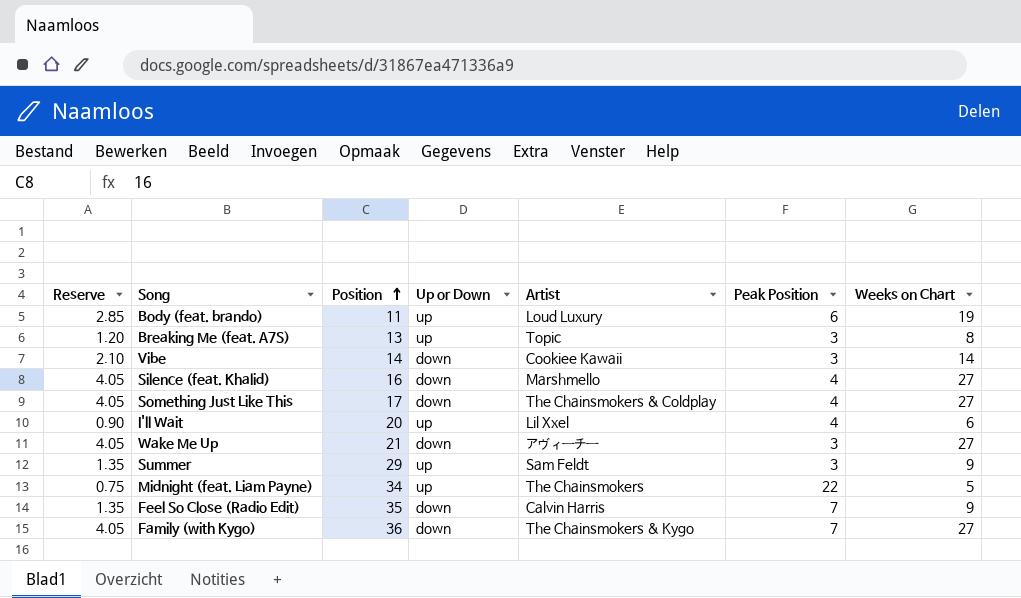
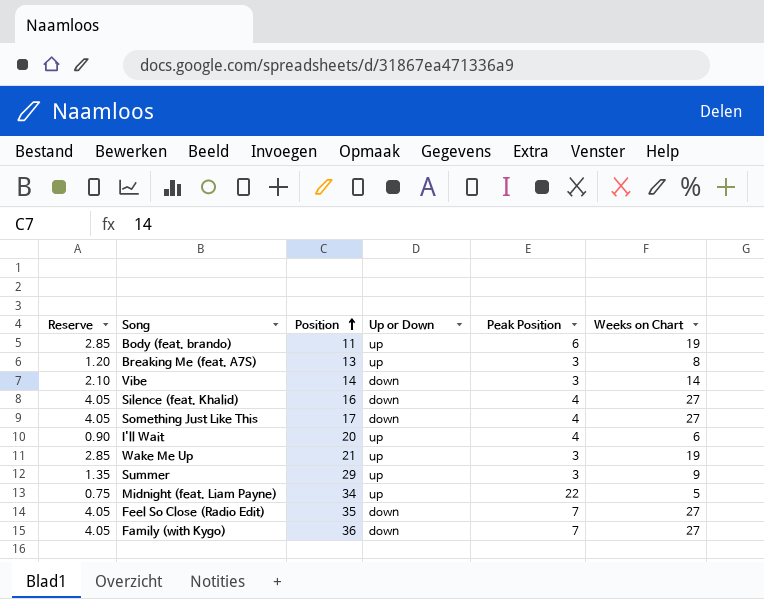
column Artist | position: 5 -> none
Wake Me Up | Reserve: 4.05 -> 2.85
Wake Me Up | Up or Down: down -> up
Wake Me Up | Weeks on Chart: 27 -> 19
Feel So Close (Radio Edit) | Reserve: 1.35 -> 4.05
Feel So Close (Radio Edit) | Weeks on Chart: 9 -> 27

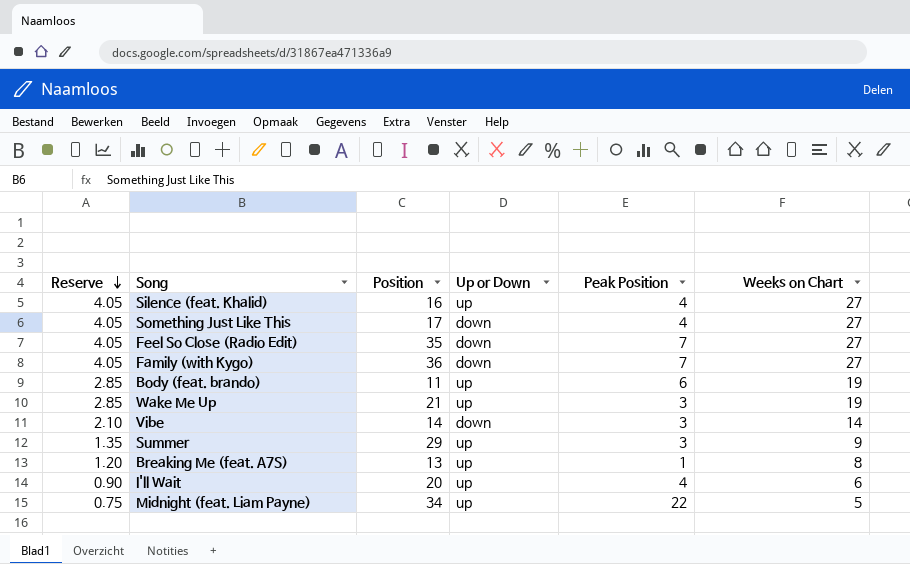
row order: Position ascending -> Reserve descending
Silence (feat. Khalid) | Up or Down: down -> up
Breaking Me (feat. A7S) | Peak Position: 3 -> 1

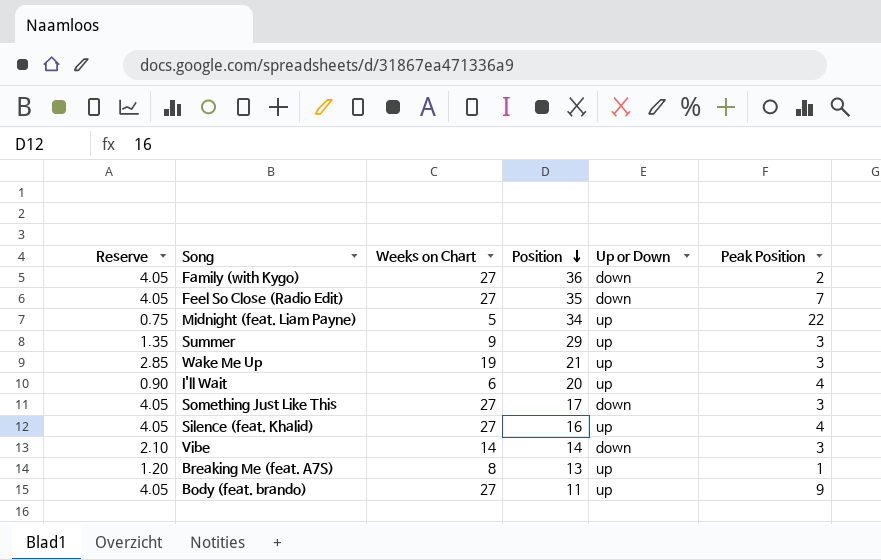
row order: Reserve descending -> Position descending
column Weeks on Chart | position: 6 -> 3
Family (with Kygo) | Peak Position: 7 -> 2
Something Just Like This | Peak Position: 4 -> 3
Body (feat. brando) | Reserve: 2.85 -> 4.05
Body (feat. brando) | Weeks on Chart: 19 -> 27
Body (feat. brando) | Peak Position: 6 -> 9

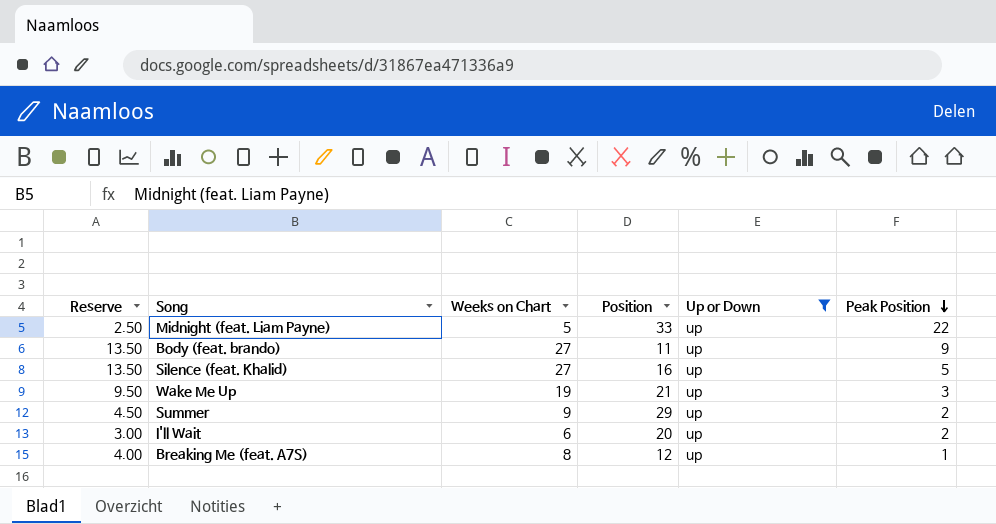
filter: none -> Up or Down = up
row order: Position descending -> Peak Position descending
column Reserve | formula: [Weeks on Chart] * 0.15 -> [Weeks on Chart] * 0.5
Midnight (feat. Liam Payne) | Position: 34 -> 33
Silence (feat. Khalid) | Peak Position: 4 -> 5
Summer | Peak Position: 3 -> 2
I'll Wait | Peak Position: 4 -> 2
Breaking Me (feat. A7S) | Position: 13 -> 12

